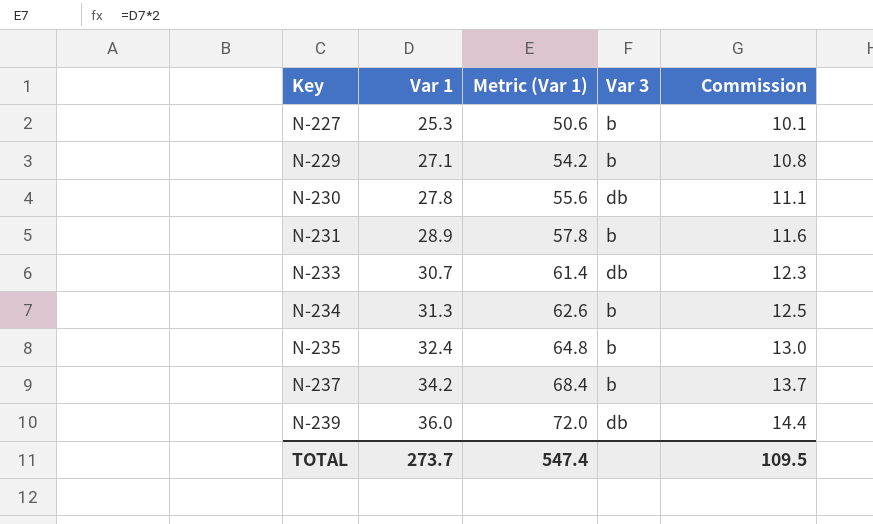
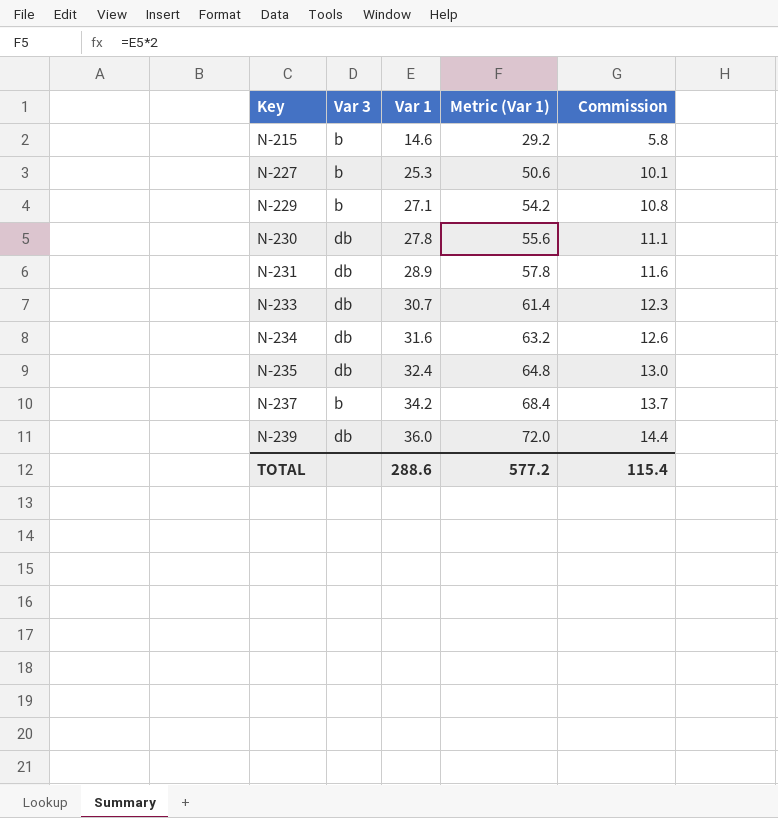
column Var 3 | position: 4 -> 2
row N-215: none -> b | 14.6 | 29.2 | 5.8
N-231 | Var 3: b -> db
N-234 | Var 3: b -> db
N-234 | Var 1: 31.3 -> 31.6
N-234 | Metric (Var 1): 62.6 -> 63.2
N-234 | Commission: 12.5 -> 12.6
N-235 | Var 3: b -> db
TOTAL | Var 1: 273.7 -> 288.6
TOTAL | Metric (Var 1): 547.4 -> 577.2
TOTAL | Commission: 109.5 -> 115.4

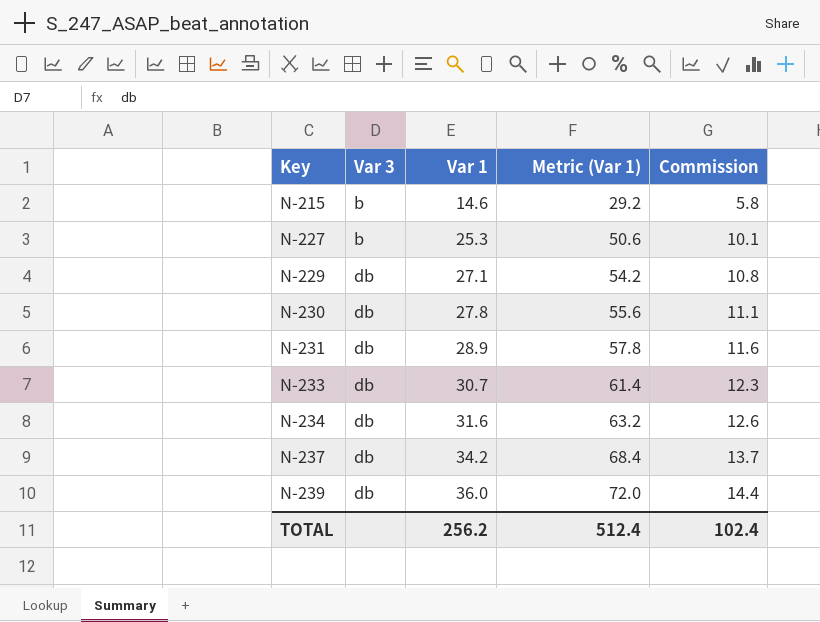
row N-235: db | 32.4 | 64.8 | 13.0 -> none
N-229 | Var 3: b -> db
N-237 | Var 3: b -> db
TOTAL | Var 1: 288.6 -> 256.2
TOTAL | Metric (Var 1): 577.2 -> 512.4
TOTAL | Commission: 115.4 -> 102.4

